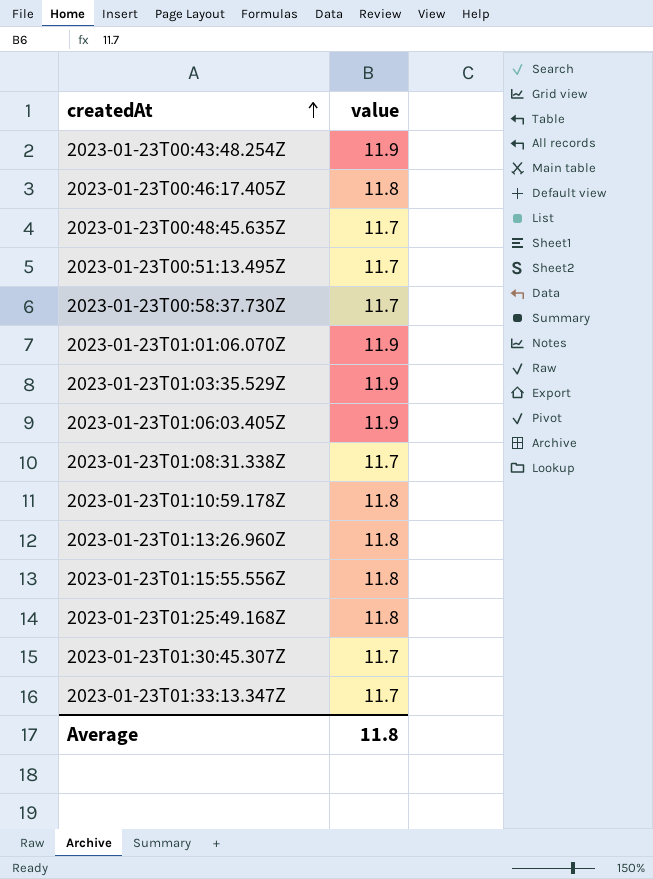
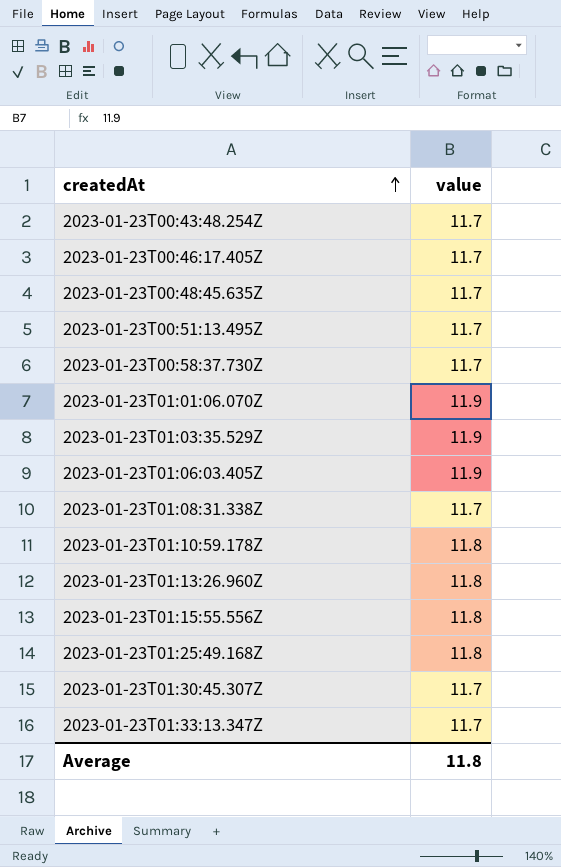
2023-01-23T00:43:48.254Z | value: 11.9 -> 11.7
2023-01-23T00:46:17.405Z | value: 11.8 -> 11.7

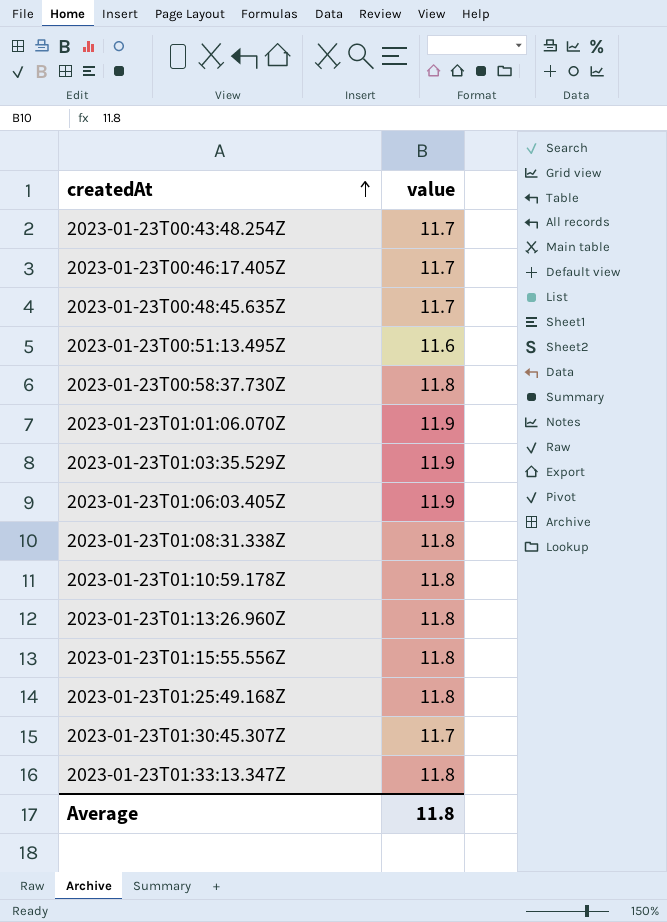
2023-01-23T00:51:13.495Z | value: 11.7 -> 11.6
2023-01-23T00:58:37.730Z | value: 11.7 -> 11.8
2023-01-23T01:08:31.338Z | value: 11.7 -> 11.8
2023-01-23T01:33:13.347Z | value: 11.7 -> 11.8

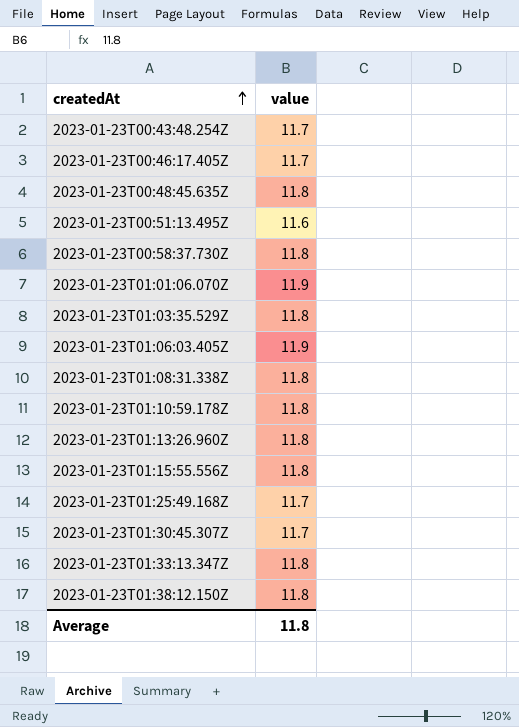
2023-01-23T00:48:45.635Z | value: 11.7 -> 11.8
2023-01-23T01:03:35.529Z | value: 11.9 -> 11.8
2023-01-23T01:25:49.168Z | value: 11.8 -> 11.7
row 2023-01-23T01:38:12.150Z: none -> 11.8

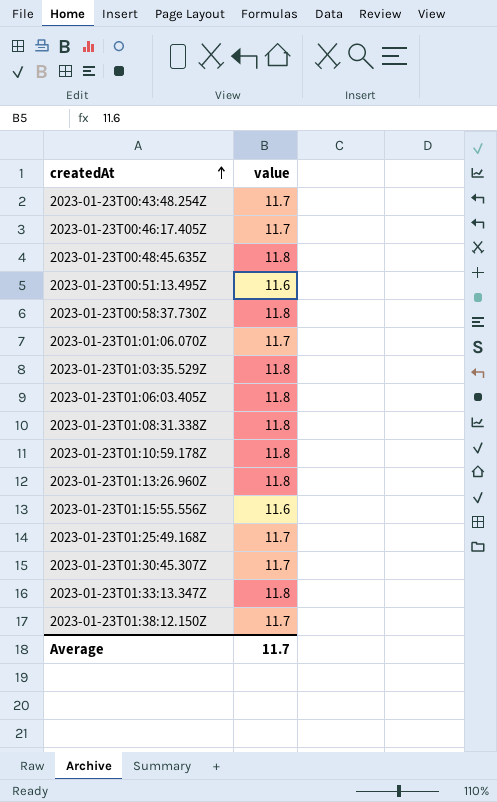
2023-01-23T01:01:06.070Z | value: 11.9 -> 11.7
2023-01-23T01:06:03.405Z | value: 11.9 -> 11.8
2023-01-23T01:15:55.556Z | value: 11.8 -> 11.6
2023-01-23T01:38:12.150Z | value: 11.8 -> 11.7
Average | value: 11.8 -> 11.7

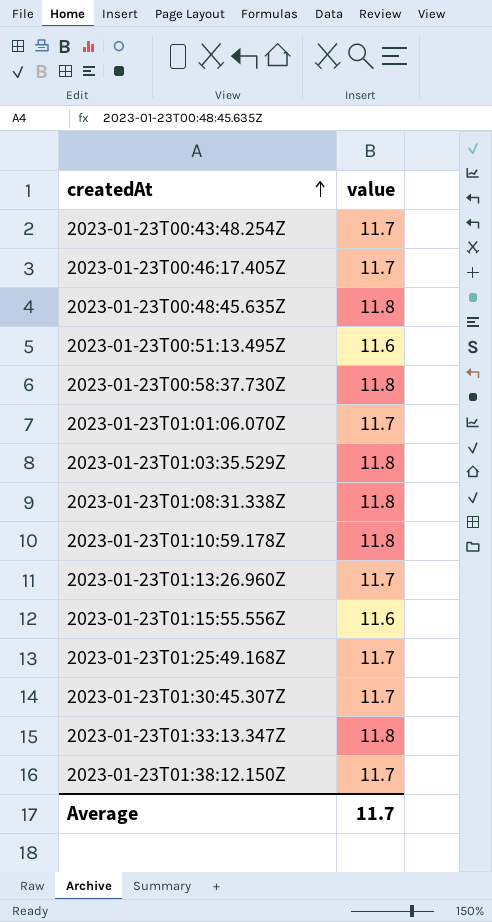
row 2023-01-23T01:06:03.405Z: 11.8 -> none
2023-01-23T01:13:26.960Z | value: 11.8 -> 11.7

